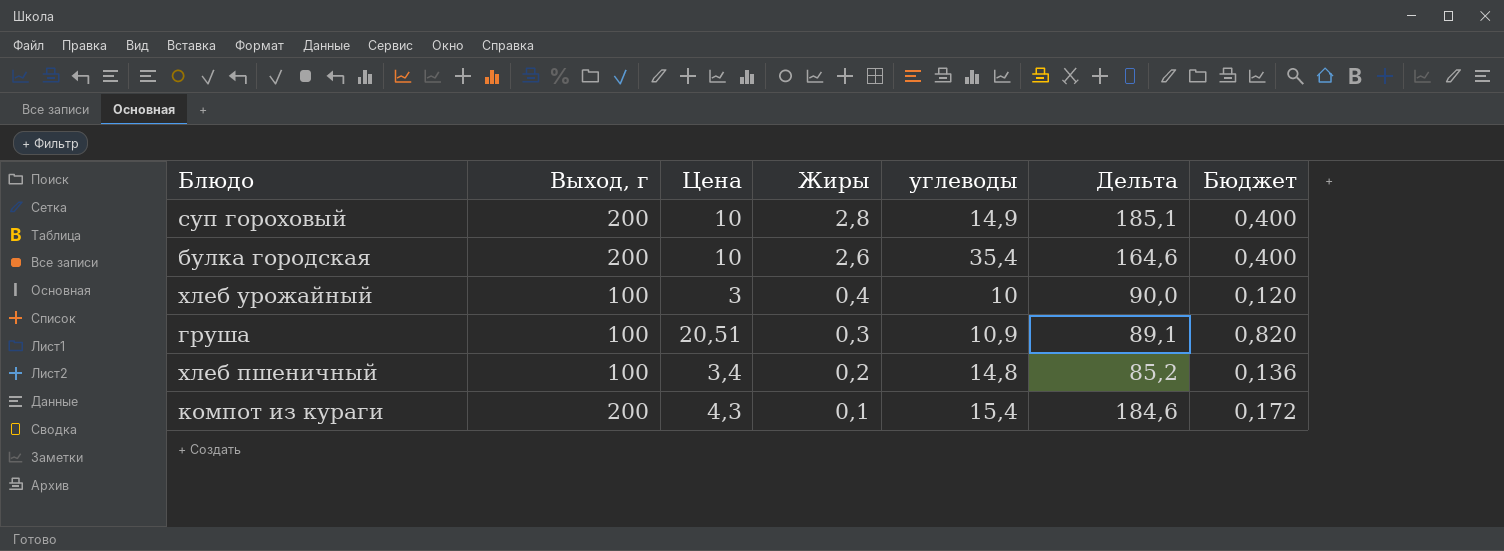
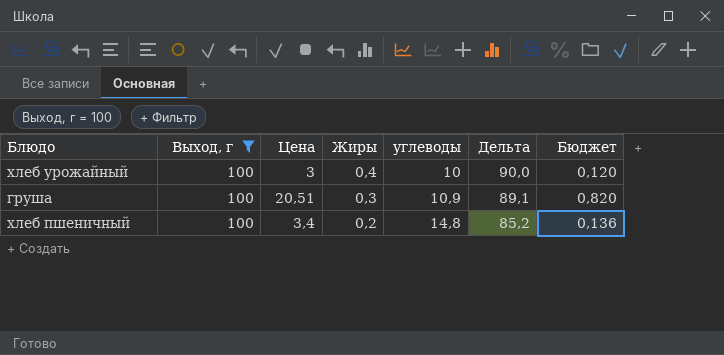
filter: none -> Выход, г = 100

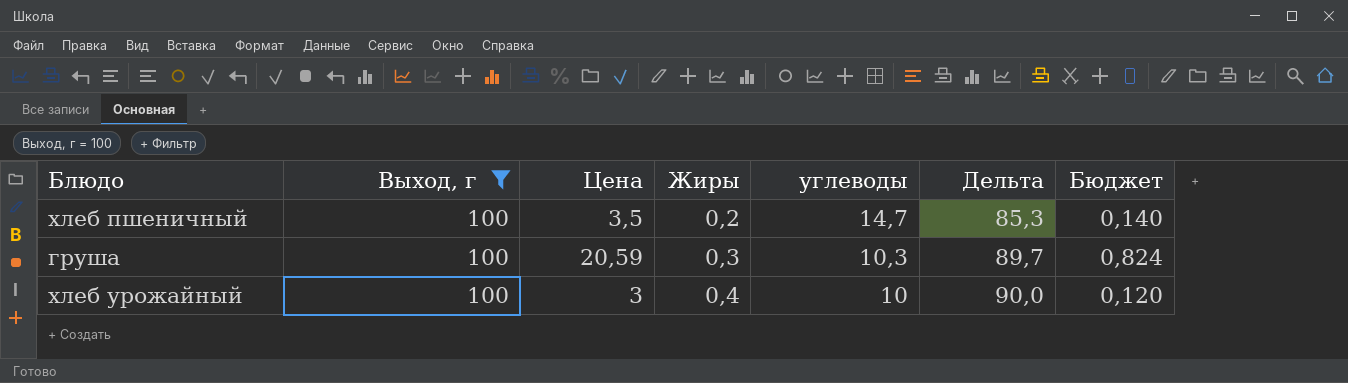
row order: Жиры descending -> Жиры ascending
хлеб пшеничный | Цена: 3,4 -> 3,5
хлеб пшеничный | углеводы: 14,8 -> 14,7
хлеб пшеничный | Дельта: 85,2 -> 85,3
хлеб пшеничный | Бюджет: 0,136 -> 0,140
груша | Цена: 20,51 -> 20,59
груша | углеводы: 10,9 -> 10,3
груша | Дельта: 89,1 -> 89,7
груша | Бюджет: 0,820 -> 0,824

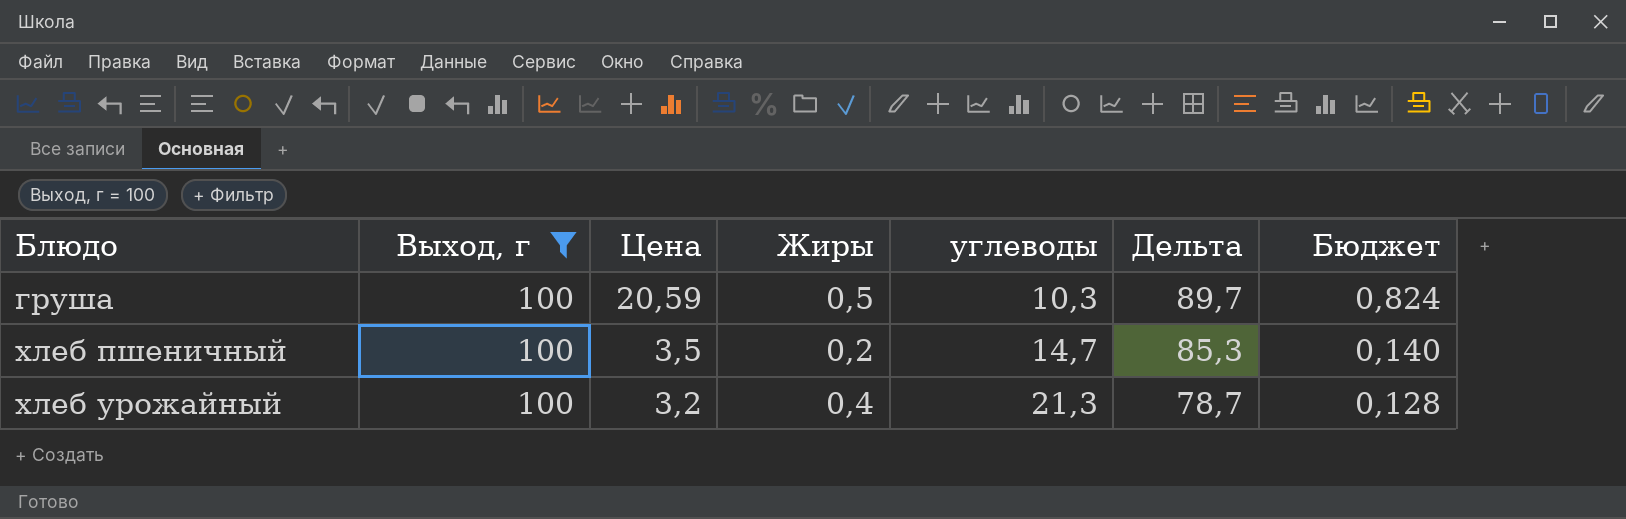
row order: Жиры ascending -> Блюдо ascending
груша | Жиры: 0,3 -> 0,5
хлеб урожайный | Цена: 3 -> 3,2
хлеб урожайный | углеводы: 10 -> 21,3
хлеб урожайный | Дельта: 90,0 -> 78,7
хлеб урожайный | Бюджет: 0,120 -> 0,128

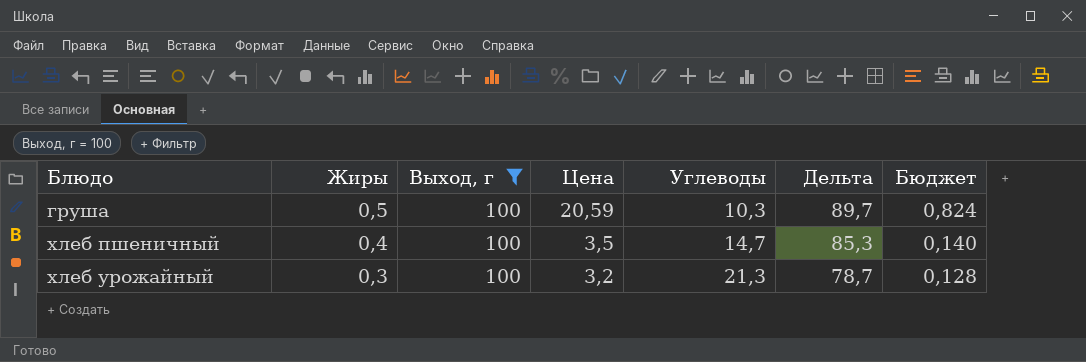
column Жиры | position: 4 -> 2
column name: углеводы -> Углеводы
хлеб пшеничный | Жиры: 0,2 -> 0,4
хлеб урожайный | Жиры: 0,4 -> 0,3

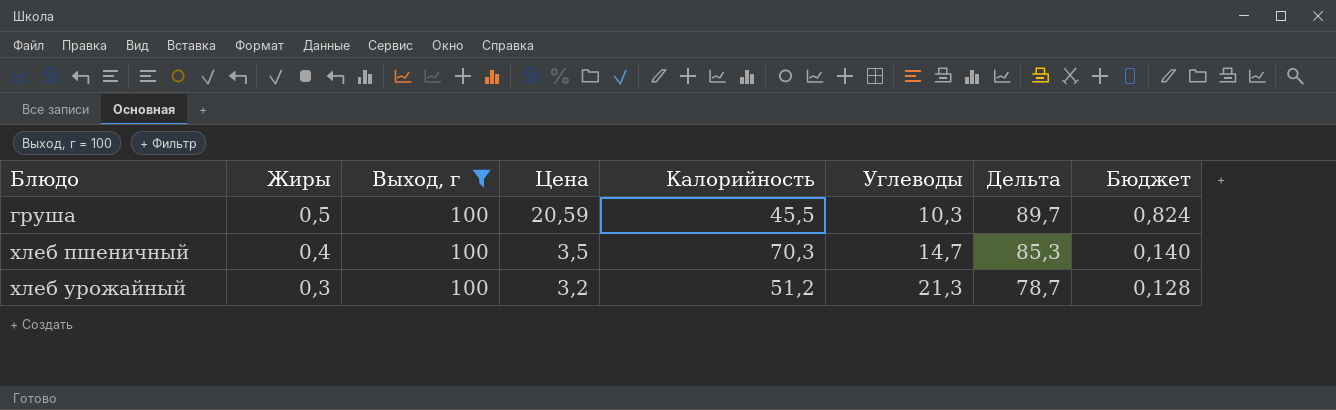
column Калорийность | position: none -> 5

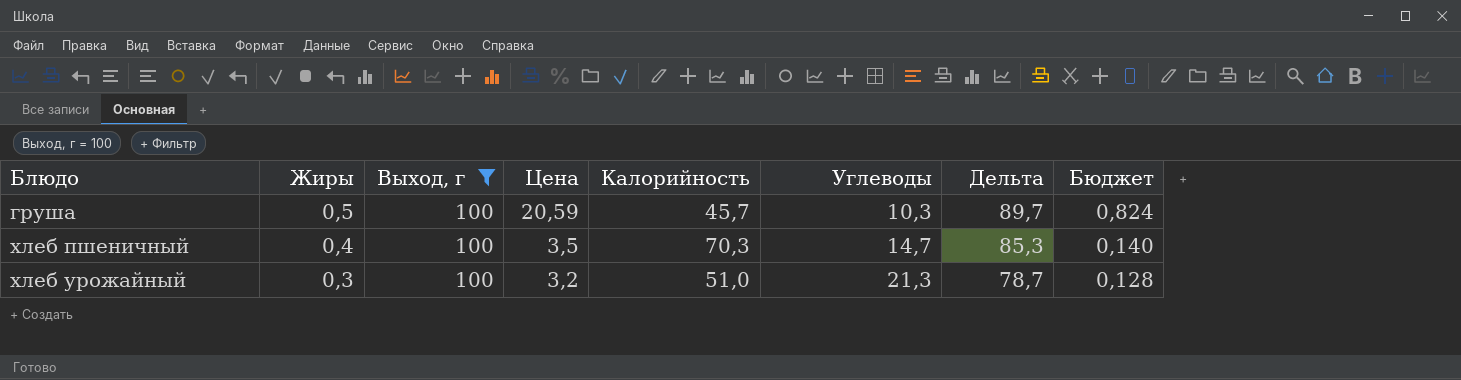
груша | Калорийность: 45,5 -> 45,7
хлеб урожайный | Калорийность: 51,2 -> 51,0

